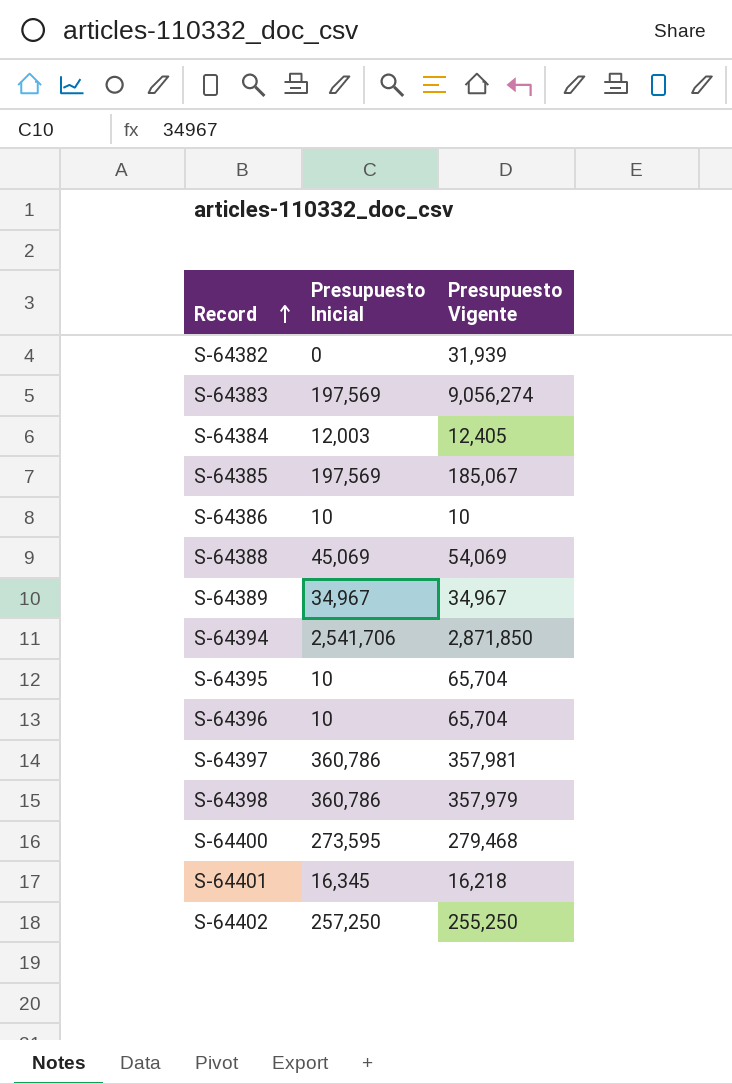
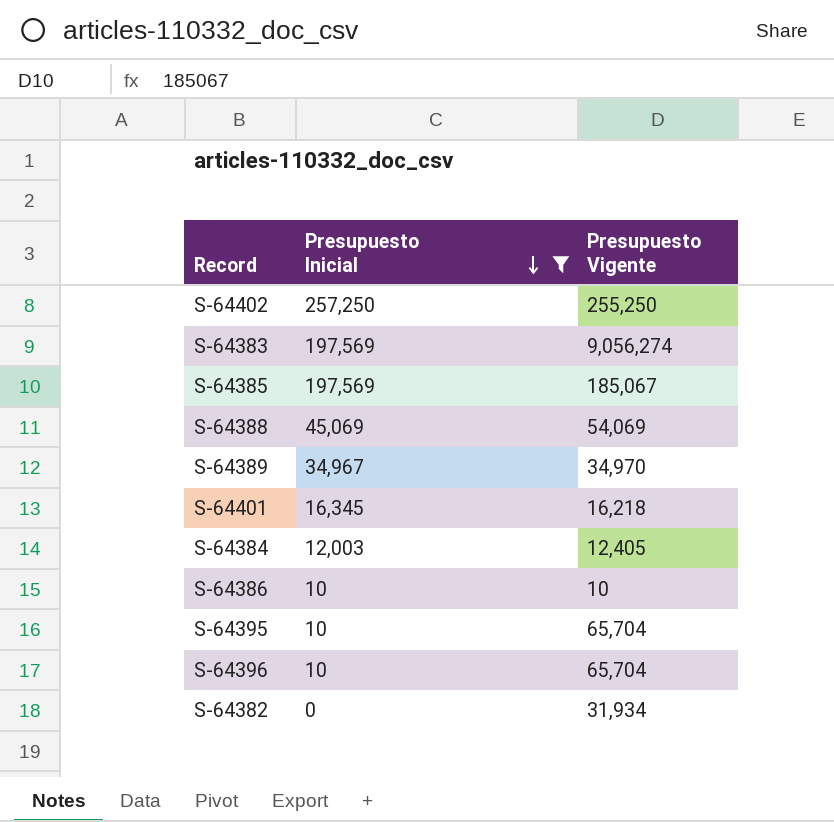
filter: none -> Presupuesto Inicial <= 257,250
row order: Record ascending -> Presupuesto Inicial descending
S-64389 | Presupuesto Vigente: 34,967 -> 34,970
S-64382 | Presupuesto Vigente: 31,939 -> 31,934

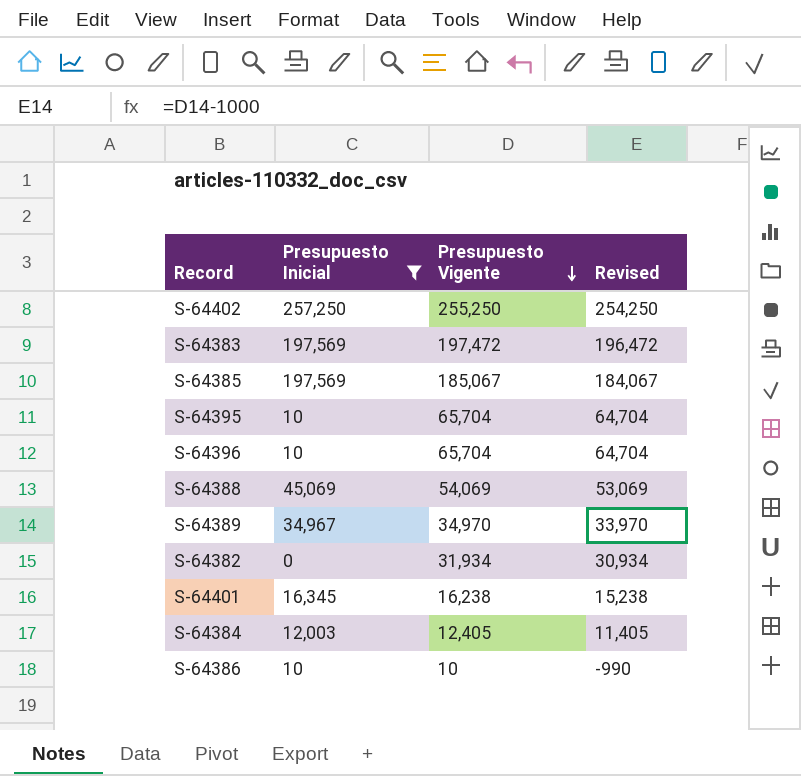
row order: Presupuesto Inicial descending -> Presupuesto Vigente descending
column Revised | formula: none -> [Presupuesto Vigente] - 1000
S-64383 | Presupuesto Vigente: 9,056,274 -> 197,472
S-64401 | Presupuesto Vigente: 16,218 -> 16,238

